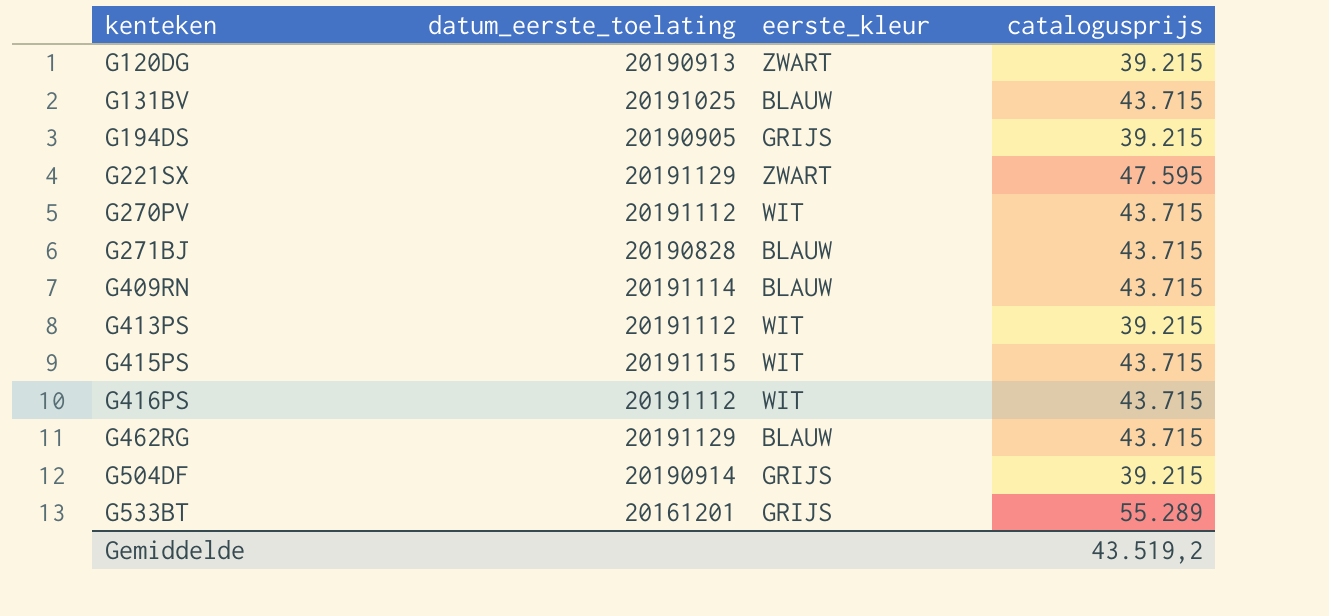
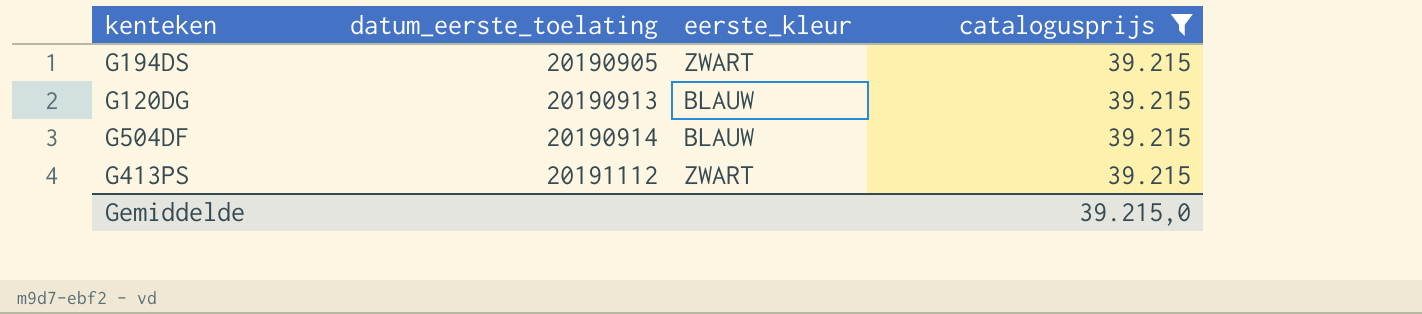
filter: none -> catalogusprijs = 39.215
row order: kenteken ascending -> datum_eerste_toelating ascending
G194DS | eerste_kleur: GRIJS -> ZWART
G120DG | eerste_kleur: ZWART -> BLAUW
G504DF | eerste_kleur: GRIJS -> BLAUW
G413PS | eerste_kleur: WIT -> ZWART
Gemiddelde | catalogusprijs: 43.519,2 -> 39.215,0

